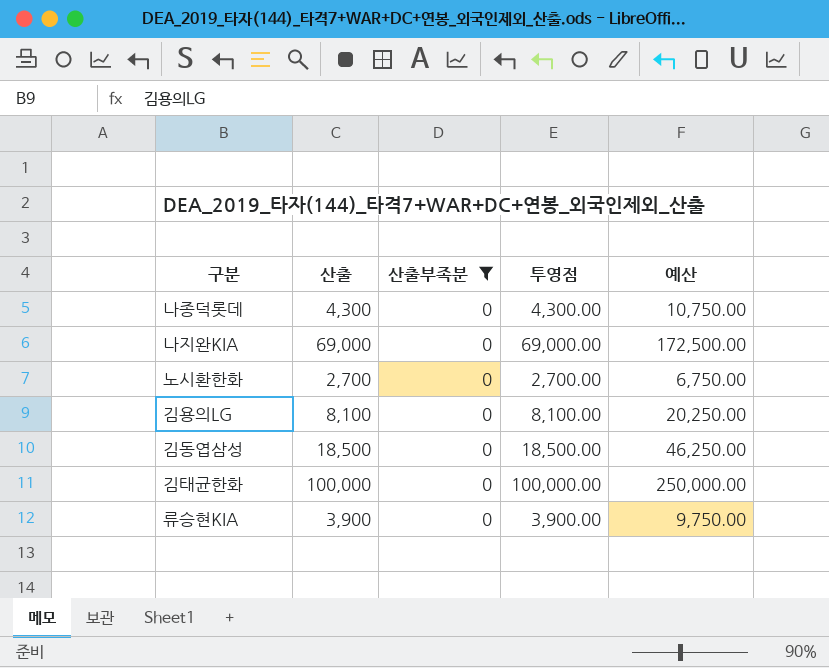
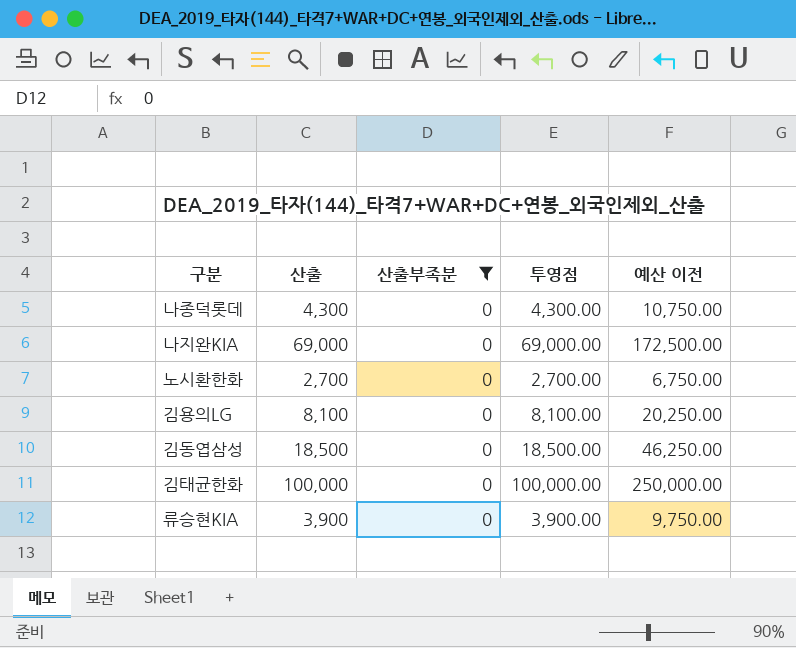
column name: 예산 -> 예산 이전

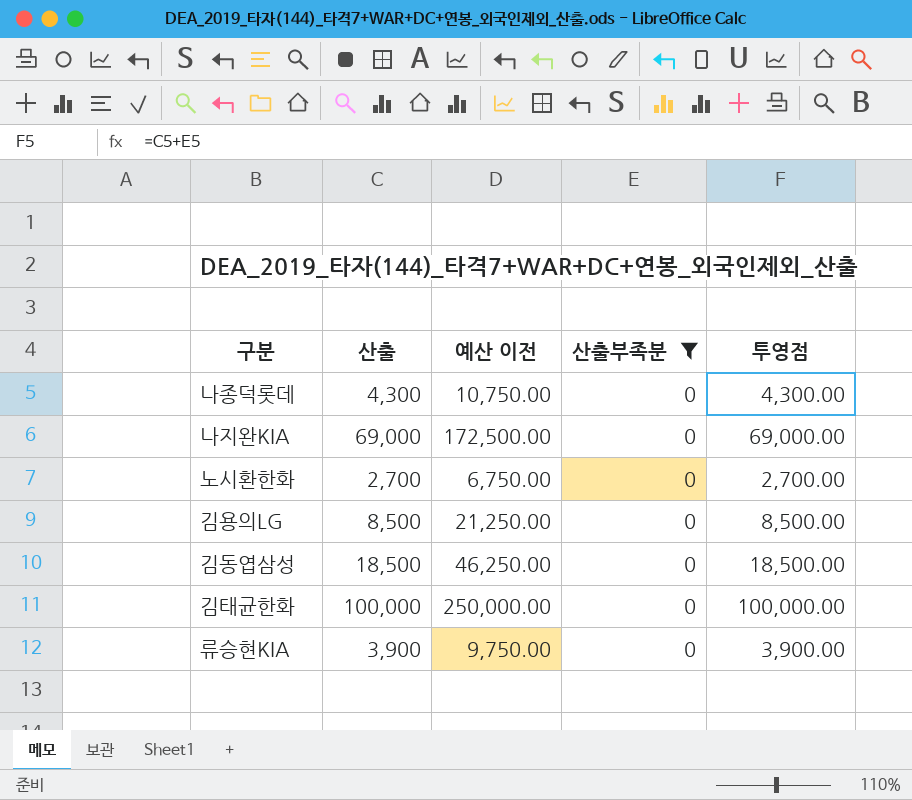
column 예산 이전 | position: 5 -> 3
김용의LG | 산출: 8,100 -> 8,500
김용의LG | 예산 이전: 20,250.00 -> 21,250.00
김용의LG | 투영점: 8,100.00 -> 8,500.00

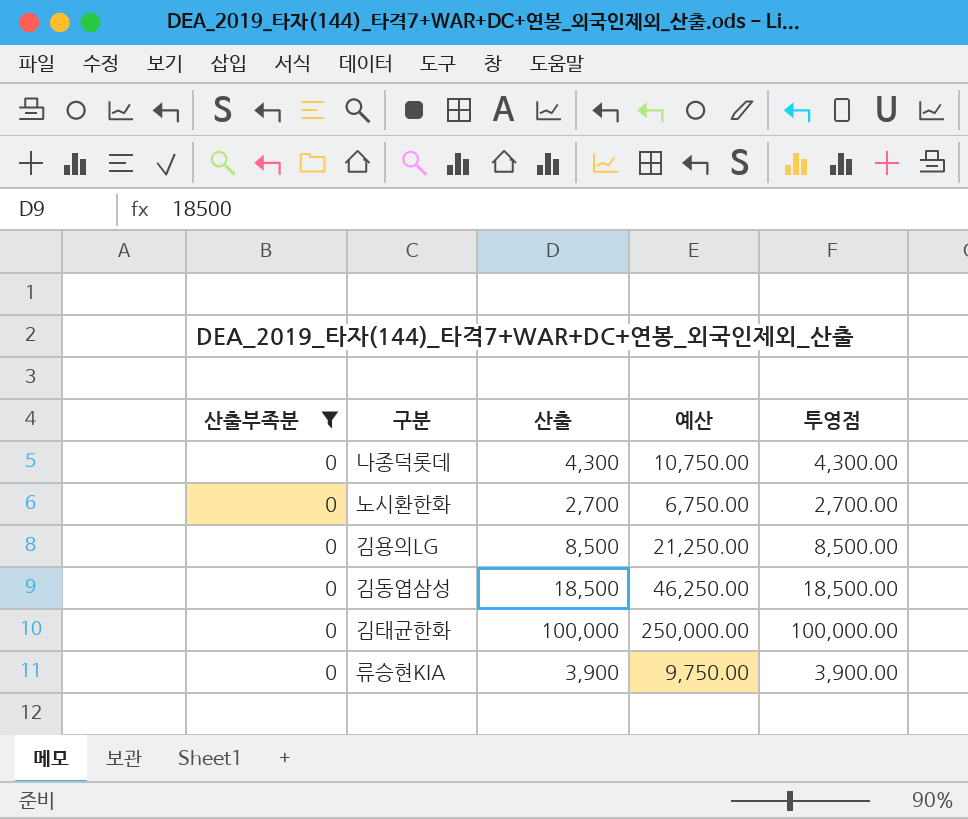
column 산출부족분 | position: 4 -> 1
column name: 예산 이전 -> 예산
row 나지완KIA: 69,000 | 172,500.00 | 0 | 69,000.00 -> none

